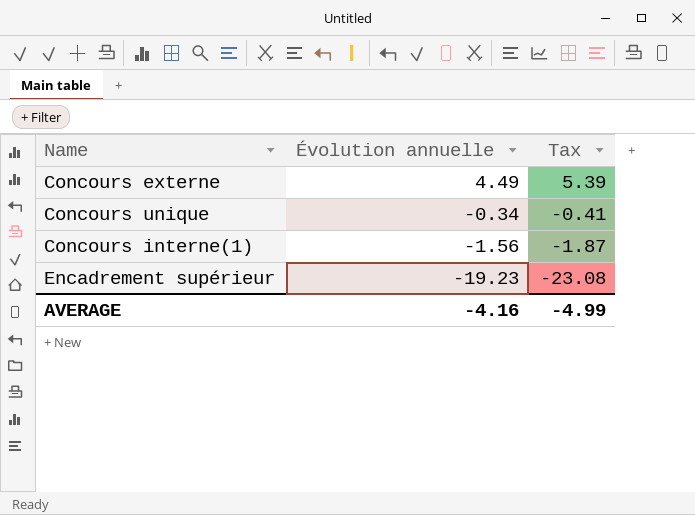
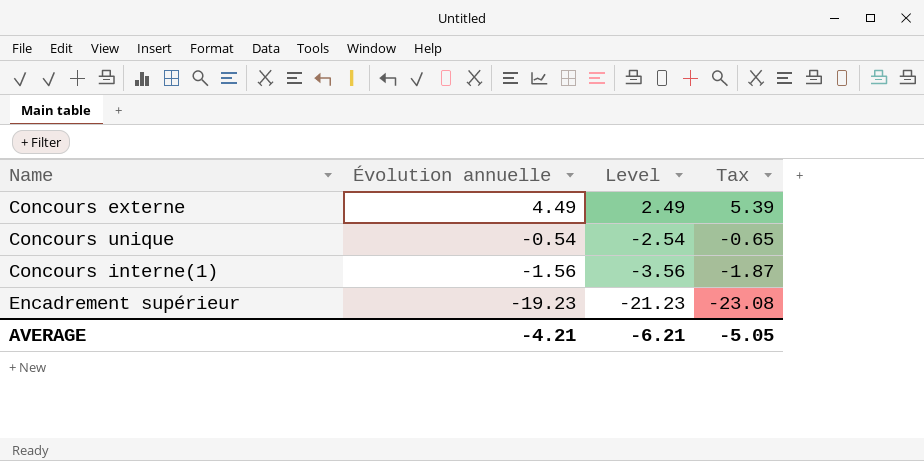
column Level | formula: none -> [Évolution annuelle] - 2
Concours unique | Évolution annuelle: -0.34 -> -0.54
Concours unique | Tax: -0.41 -> -0.65
AVERAGE | Évolution annuelle: -4.16 -> -4.21
AVERAGE | Tax: -4.99 -> -5.05

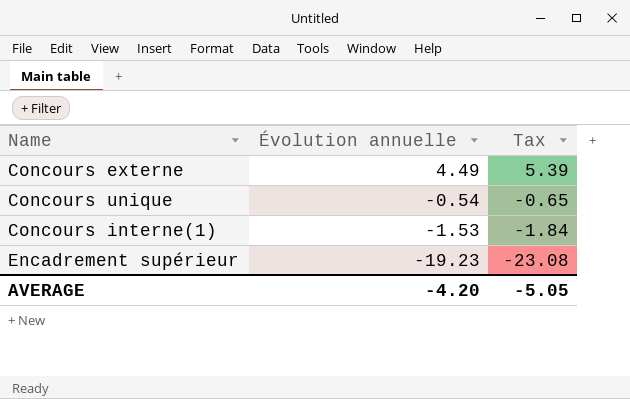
column Level | formula: [Évolution annuelle] - 2 -> none
Concours interne(1) | Évolution annuelle: -1.56 -> -1.53
Concours interne(1) | Tax: -1.87 -> -1.84
AVERAGE | Évolution annuelle: -4.21 -> -4.20

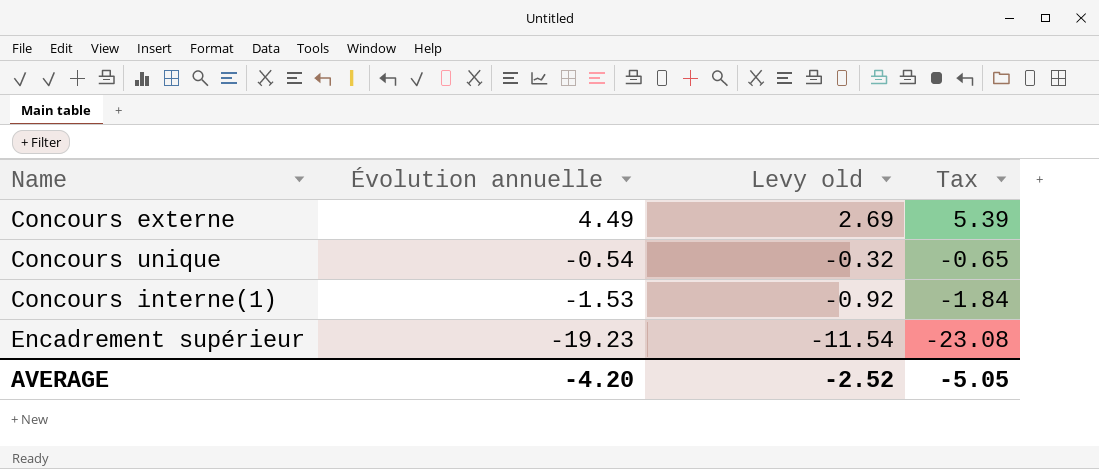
column Levy old | formula: none -> [Évolution annuelle] * 0.6

